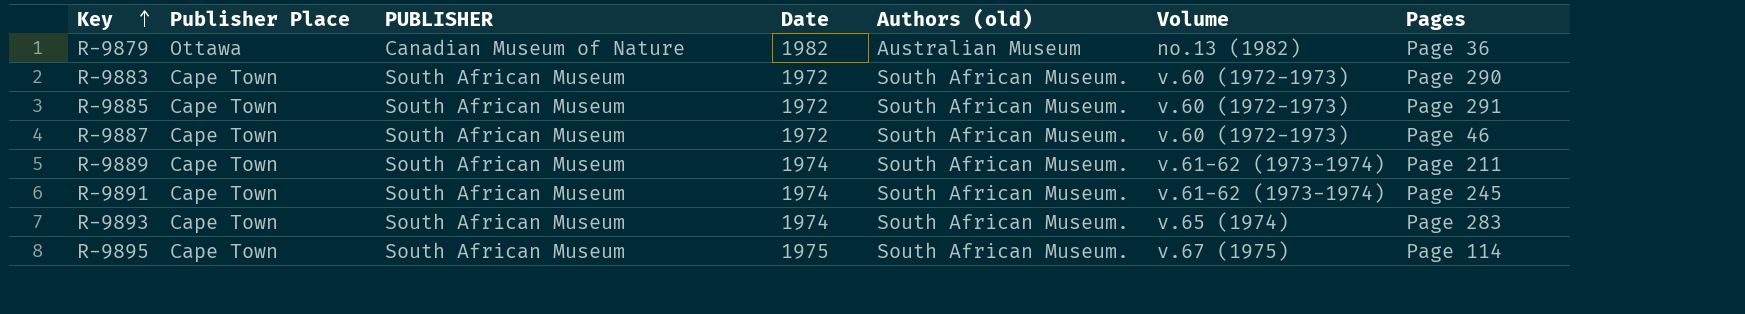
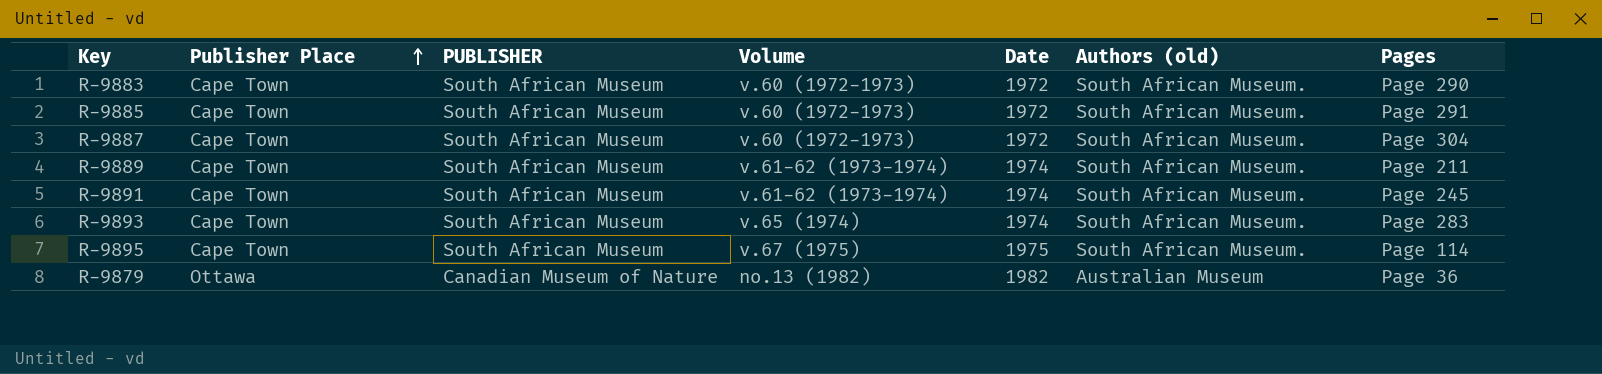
row order: Key ascending -> Publisher Place ascending
column Volume | position: 6 -> 4
R-9887 | Pages: Page 46 -> Page 304

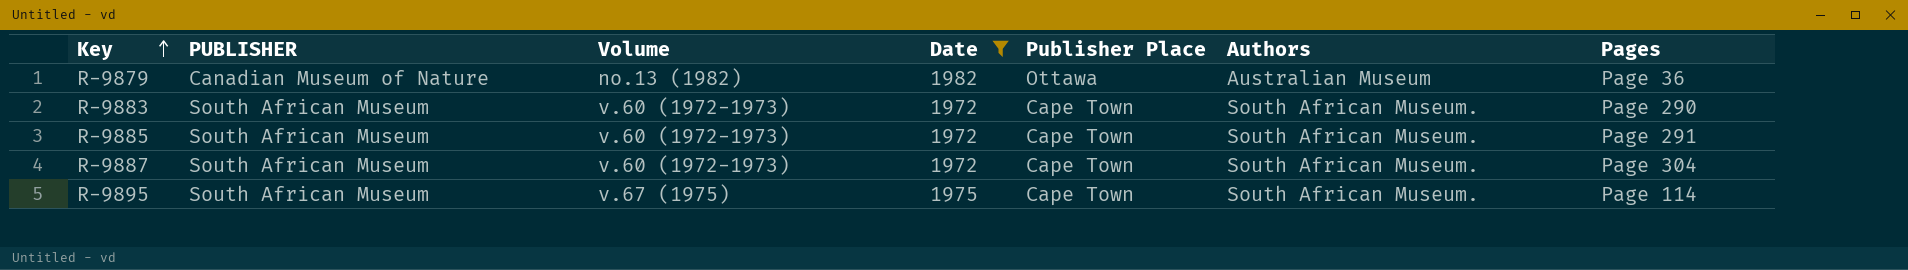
filter: none -> Date != 1974
row order: Publisher Place ascending -> Key ascending
column Publisher Place | position: 2 -> 5
column name: Authors (old) -> Authors

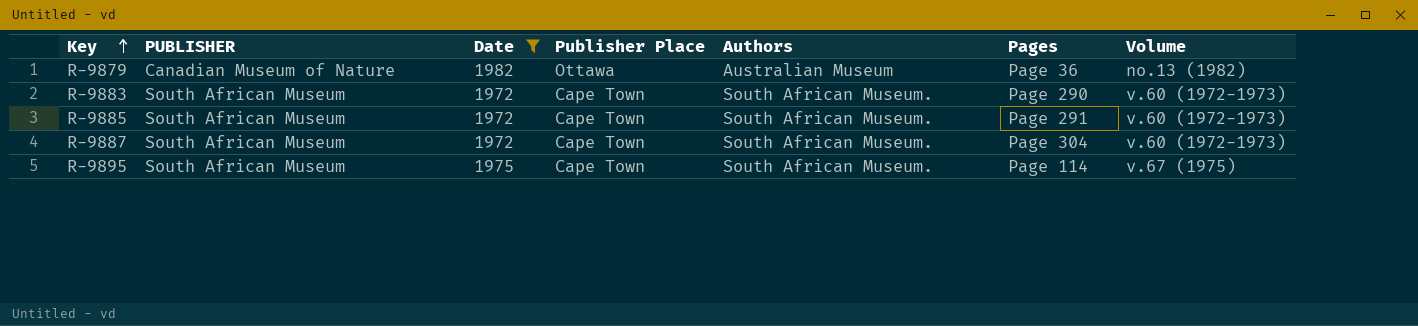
column Volume | position: 3 -> 7

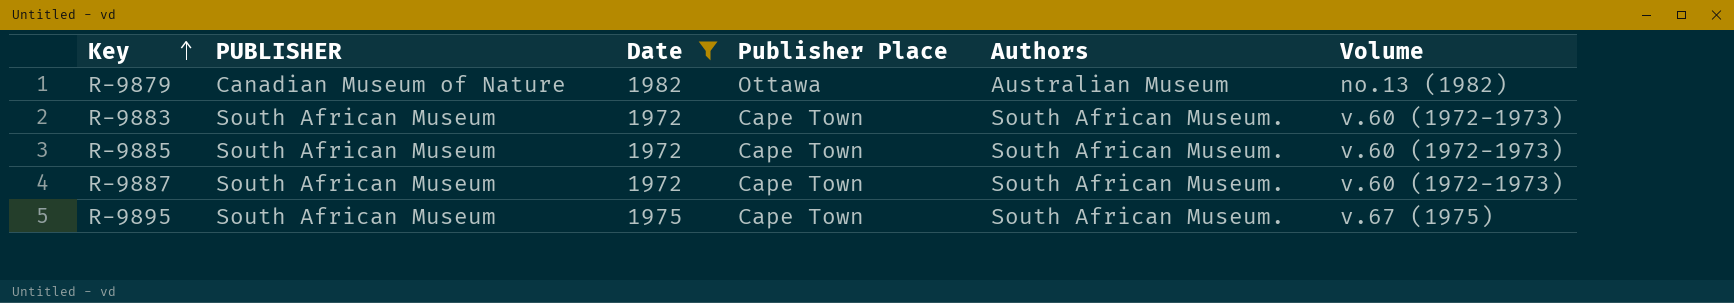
column Pages | position: 6 -> none

